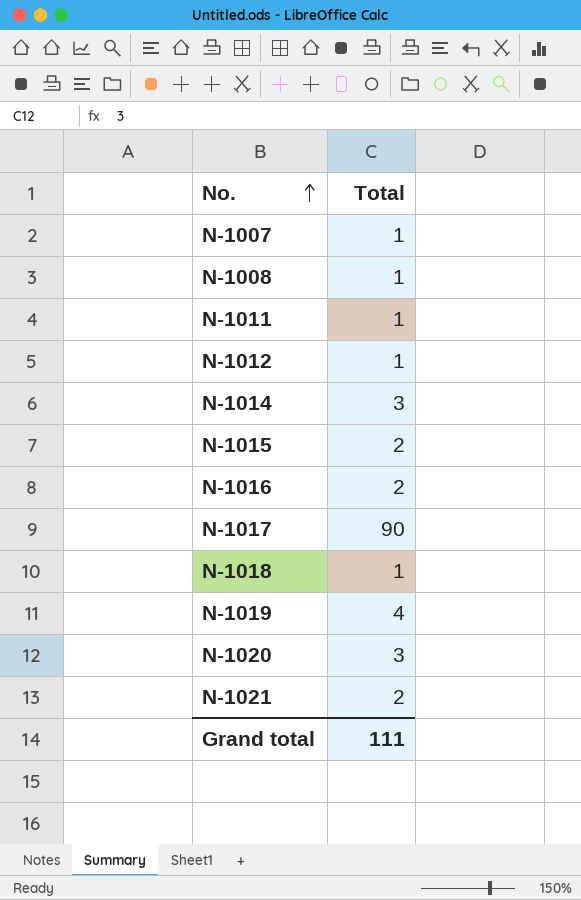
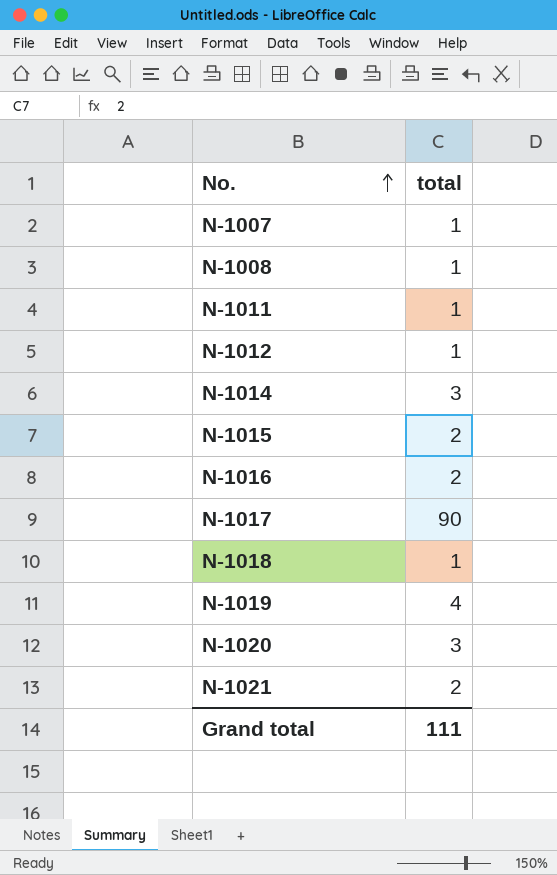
column name: Total -> total

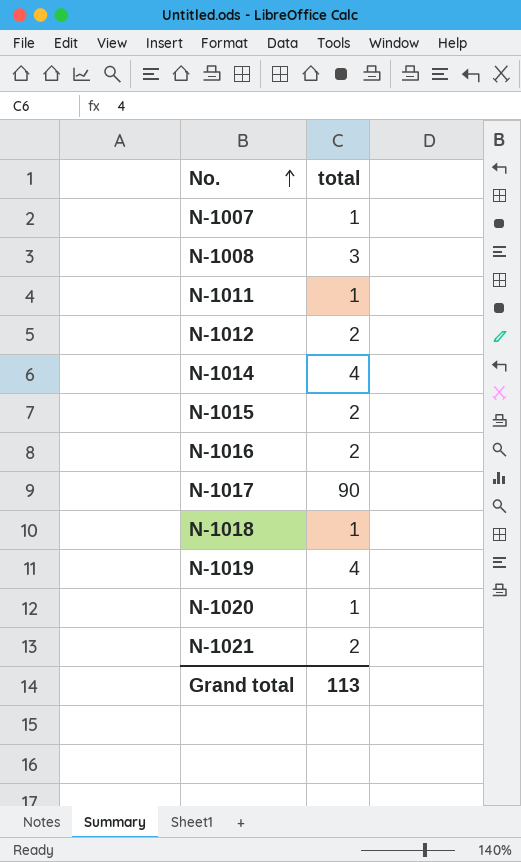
N-1008 | total: 1 -> 3
N-1012 | total: 1 -> 2
N-1014 | total: 3 -> 4
N-1020 | total: 3 -> 1
Grand total | total: 111 -> 113

